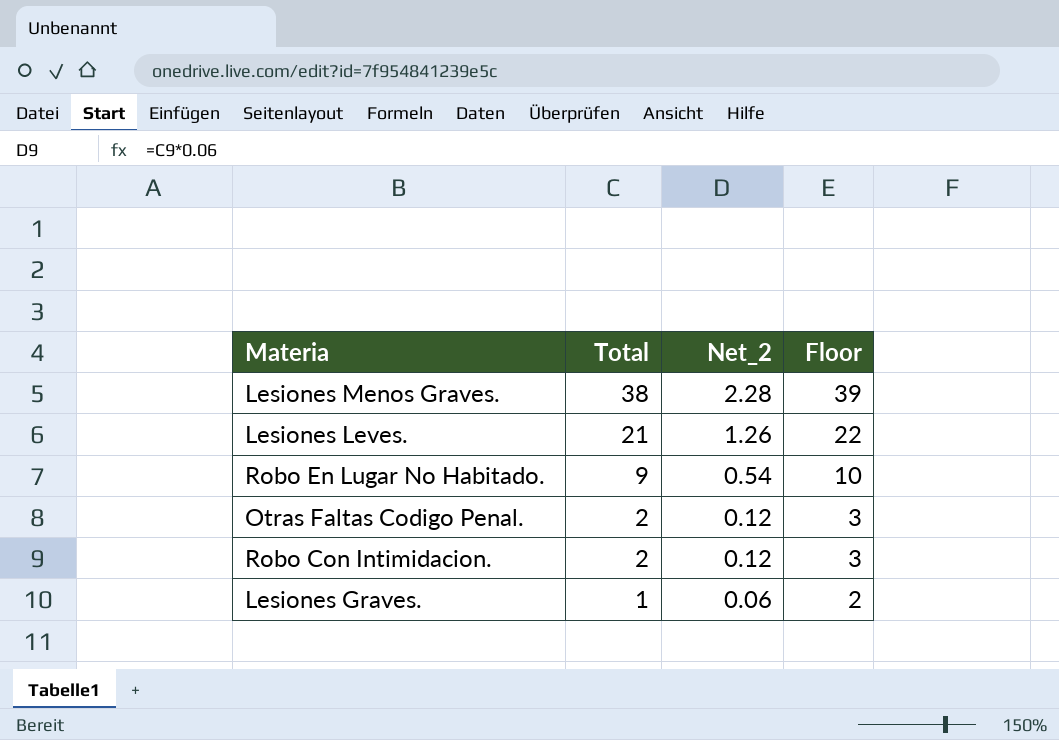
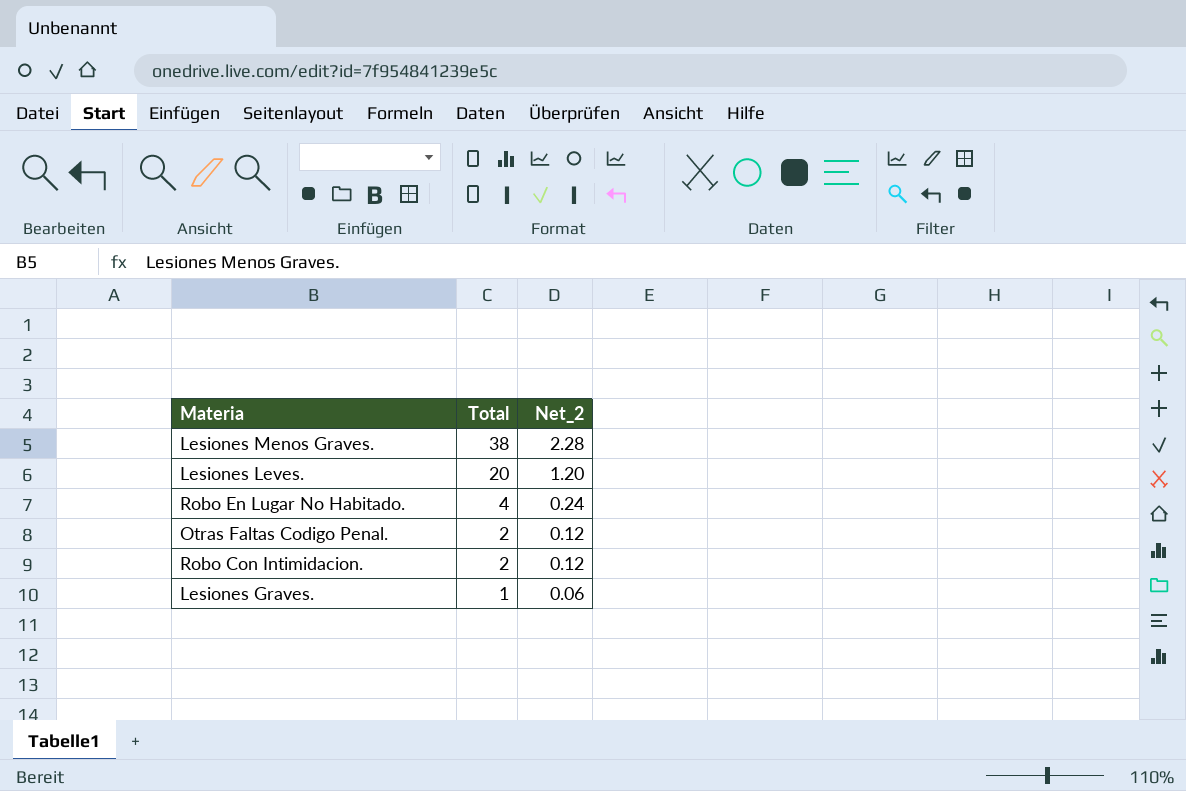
column Floor | formula: [Total] + 1 -> none
Lesiones Leves. | Total: 21 -> 20
Lesiones Leves. | Net_2: 1.26 -> 1.20
Robo En Lugar No Habitado. | Total: 9 -> 4
Robo En Lugar No Habitado. | Net_2: 0.54 -> 0.24

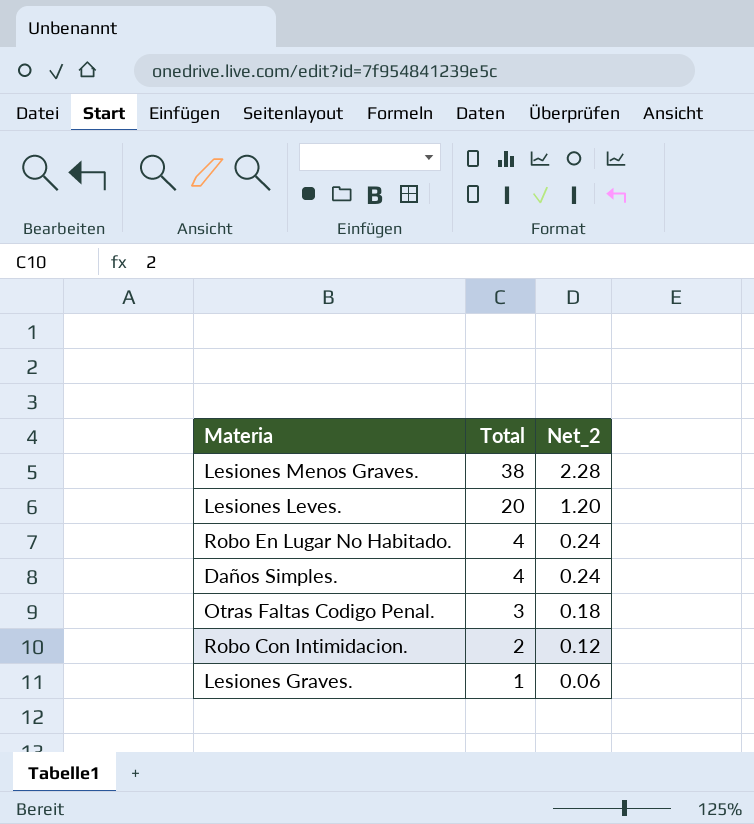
row Daños Simples.: none -> 4 | 0.24
Otras Faltas Codigo Penal. | Total: 2 -> 3
Otras Faltas Codigo Penal. | Net_2: 0.12 -> 0.18

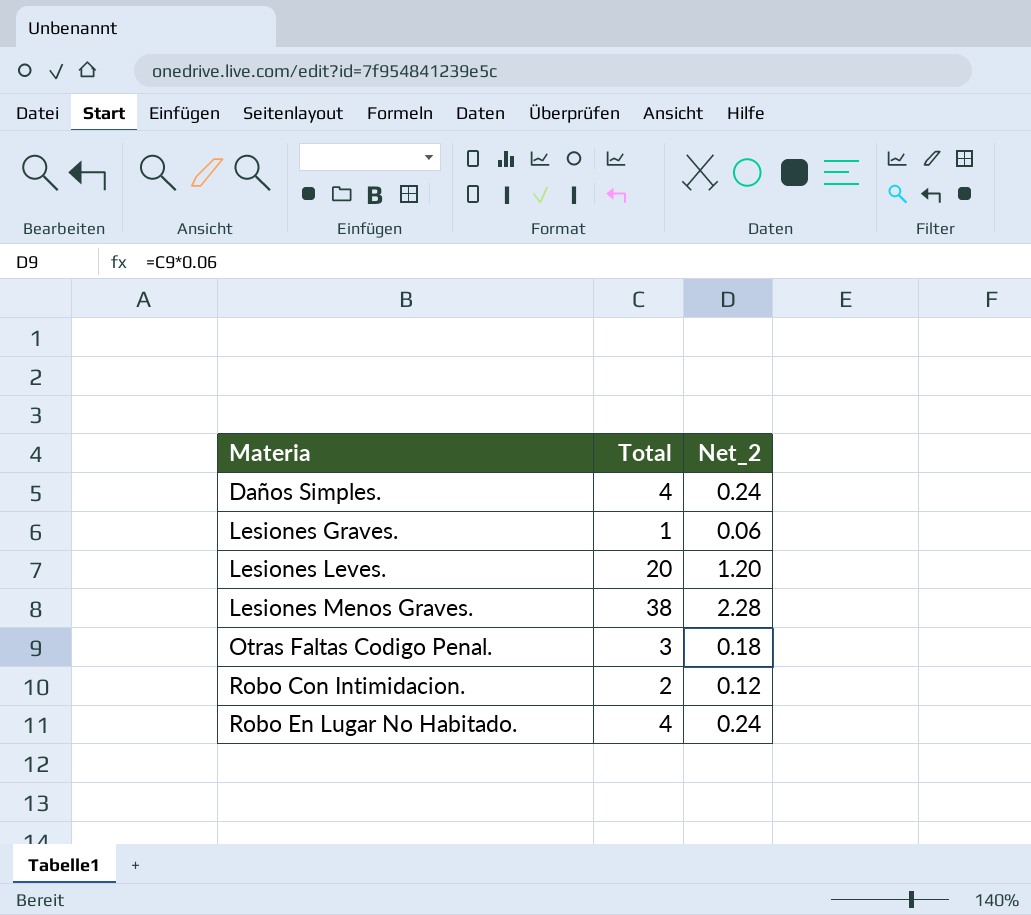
row order: Total descending -> Materia ascending

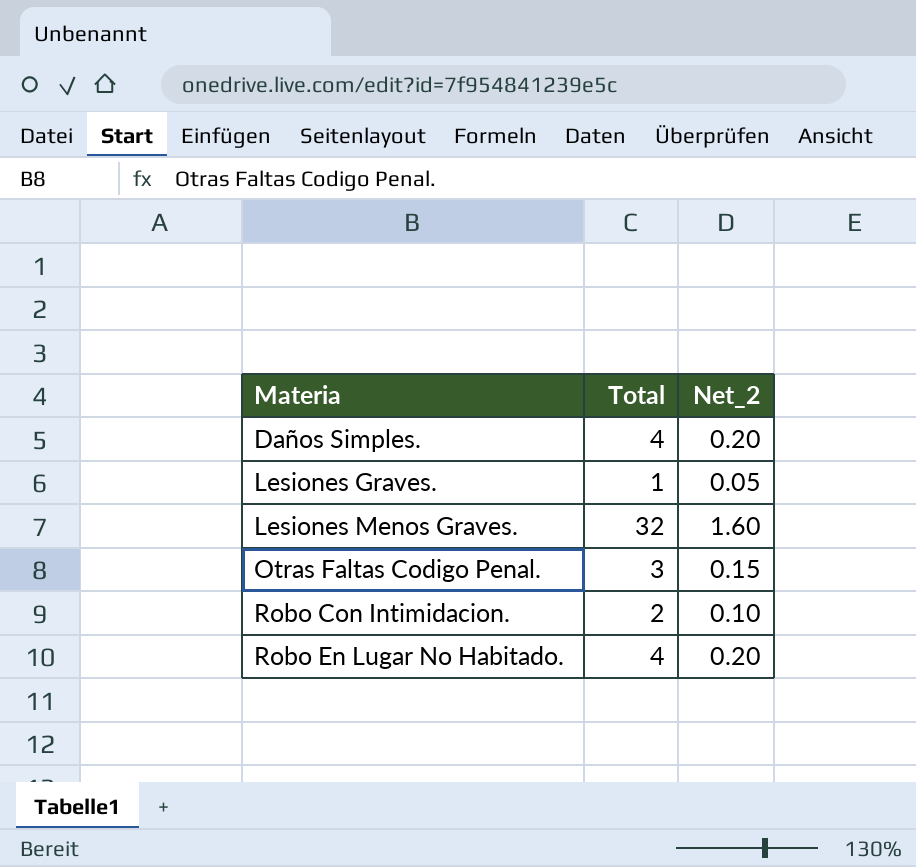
column Net_2 | formula: [Total] * 0.06 -> [Total] * 0.05
row Lesiones Leves.: 20 | 1.20 -> none
Lesiones Menos Graves. | Total: 38 -> 32

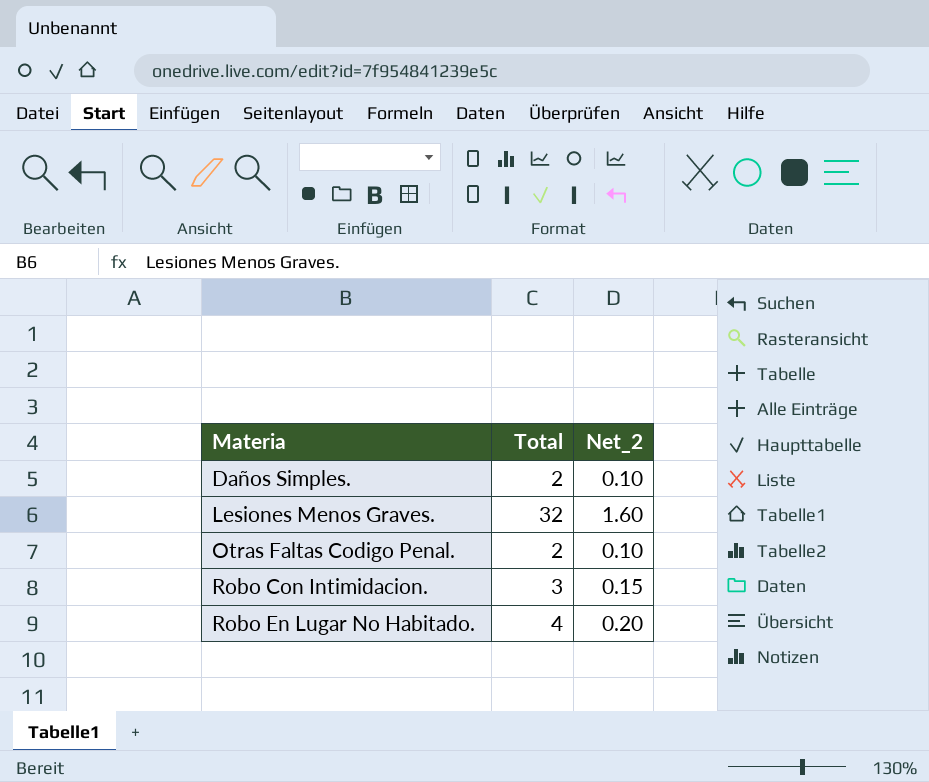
row Lesiones Graves.: 1 | 0.05 -> none
Daños Simples. | Total: 4 -> 2
Daños Simples. | Net_2: 0.20 -> 0.10
Otras Faltas Codigo Penal. | Total: 3 -> 2
Otras Faltas Codigo Penal. | Net_2: 0.15 -> 0.10
Robo Con Intimidacion. | Total: 2 -> 3
Robo Con Intimidacion. | Net_2: 0.10 -> 0.15

